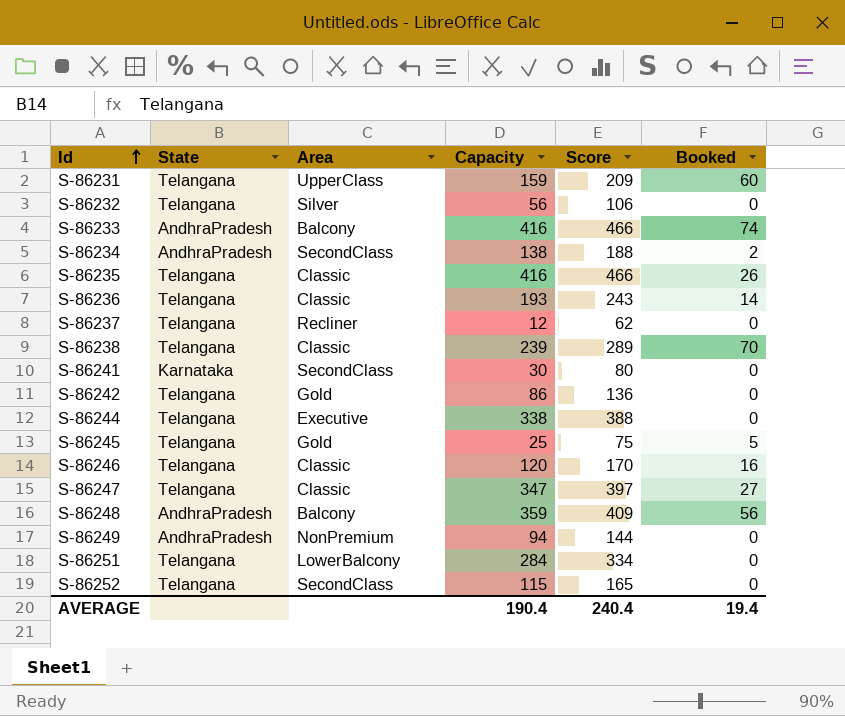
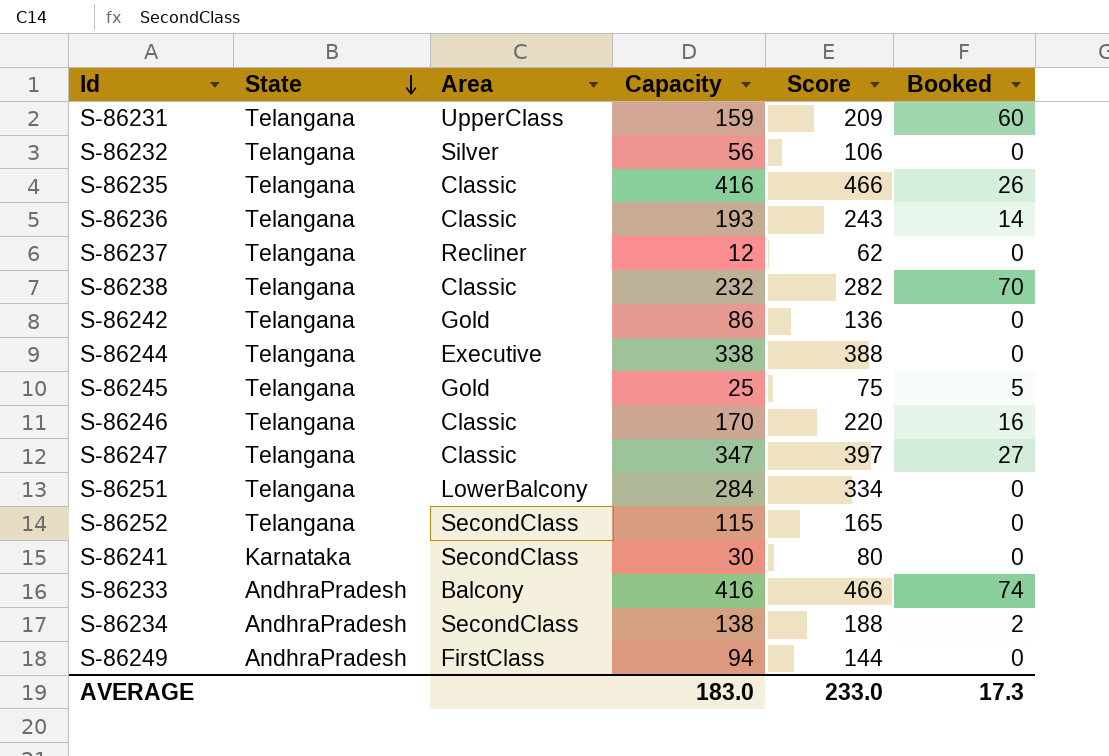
row order: Id ascending -> State descending
row S-86248: AndhraPradesh | Balcony | 359 | 409 | 56 -> none
S-86238 | Capacity: 239 -> 232
S-86238 | Score: 289 -> 282
S-86246 | Capacity: 120 -> 170
S-86246 | Score: 170 -> 220
S-86249 | Area: NonPremium -> FirstClass
AVERAGE | Capacity: 190.4 -> 183.0
AVERAGE | Score: 240.4 -> 233.0
AVERAGE | Booked: 19.4 -> 17.3

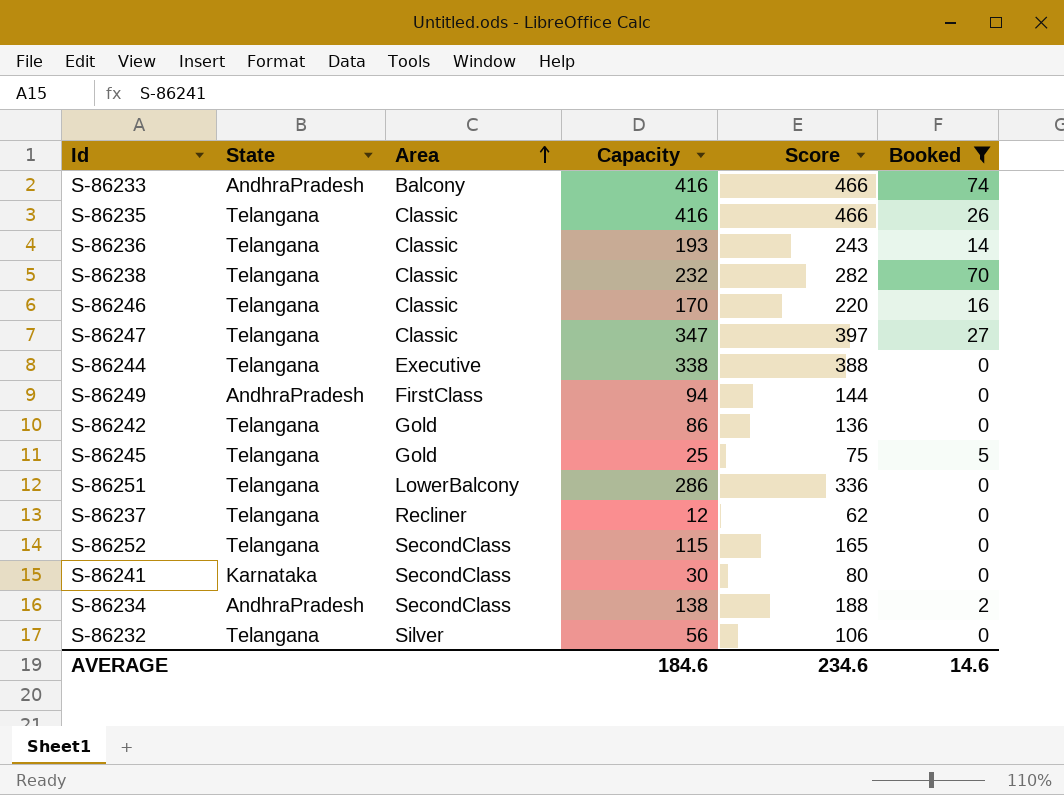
filter: none -> Booked != 60
row order: State descending -> Area ascending
S-86251 | Capacity: 284 -> 286
S-86251 | Score: 334 -> 336
AVERAGE | Capacity: 183.0 -> 184.6
AVERAGE | Score: 233.0 -> 234.6
AVERAGE | Booked: 17.3 -> 14.6

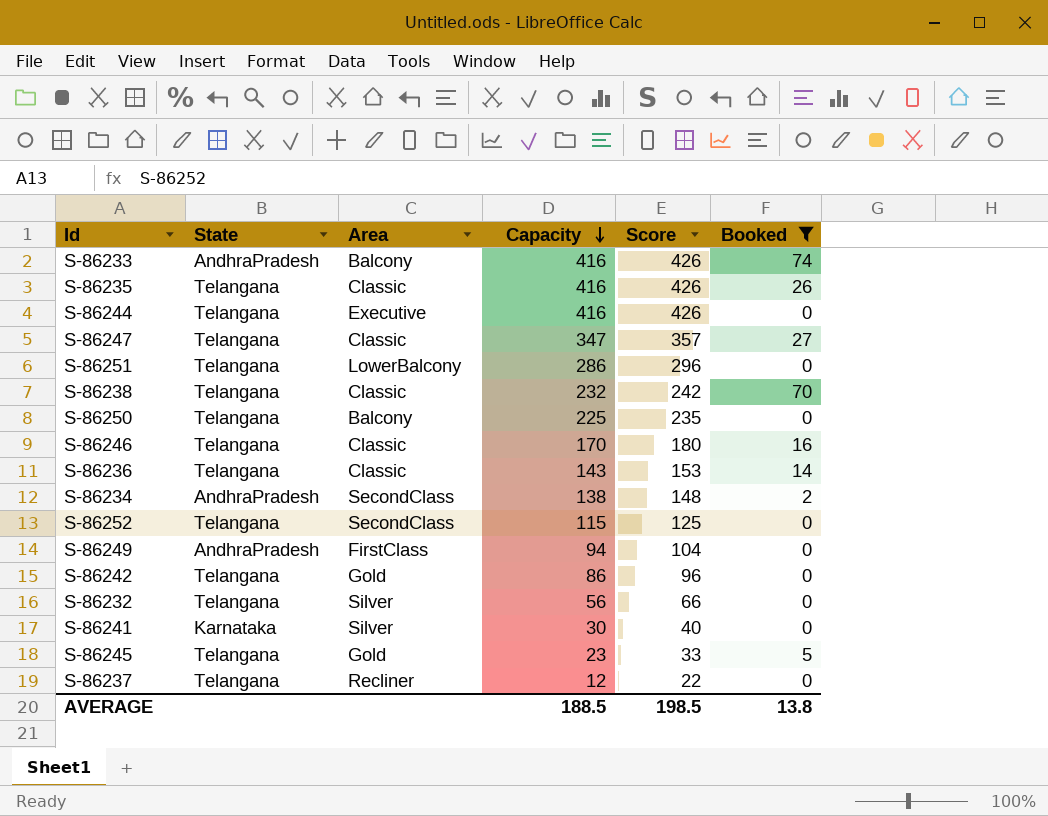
row order: Area ascending -> Capacity descending
column Score | formula: [Capacity] + 50 -> [Capacity] + 10
S-86244 | Capacity: 338 -> 416
row S-86250: none -> Telangana | Balcony | 225 | 235 | 0
S-86236 | Capacity: 193 -> 143
S-86241 | Area: SecondClass -> Silver
S-86245 | Capacity: 25 -> 23
AVERAGE | Capacity: 184.6 -> 188.5
AVERAGE | Score: 234.6 -> 198.5
AVERAGE | Booked: 14.6 -> 13.8

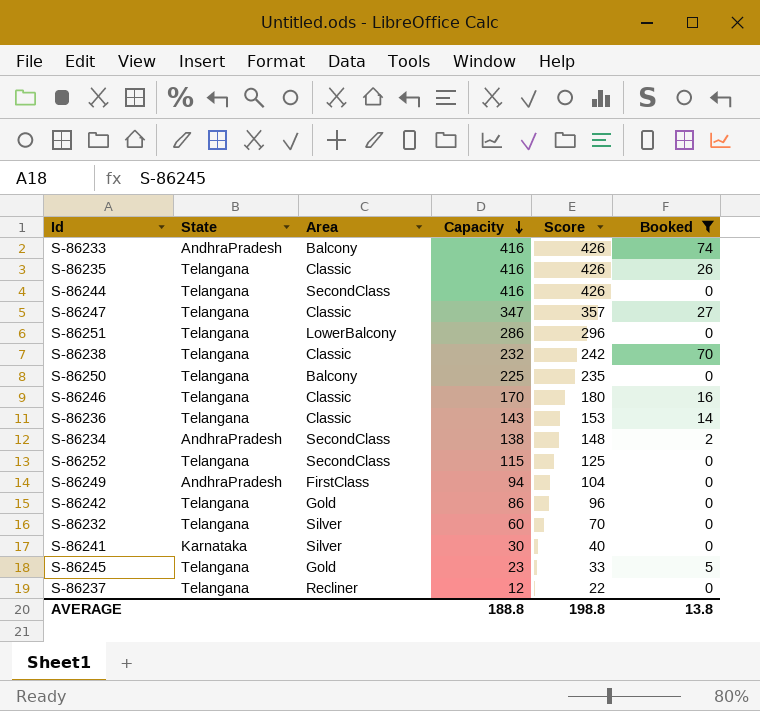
S-86244 | Area: Executive -> SecondClass
S-86232 | Capacity: 56 -> 60
S-86232 | Score: 66 -> 70
AVERAGE | Capacity: 188.5 -> 188.8
AVERAGE | Score: 198.5 -> 198.8

